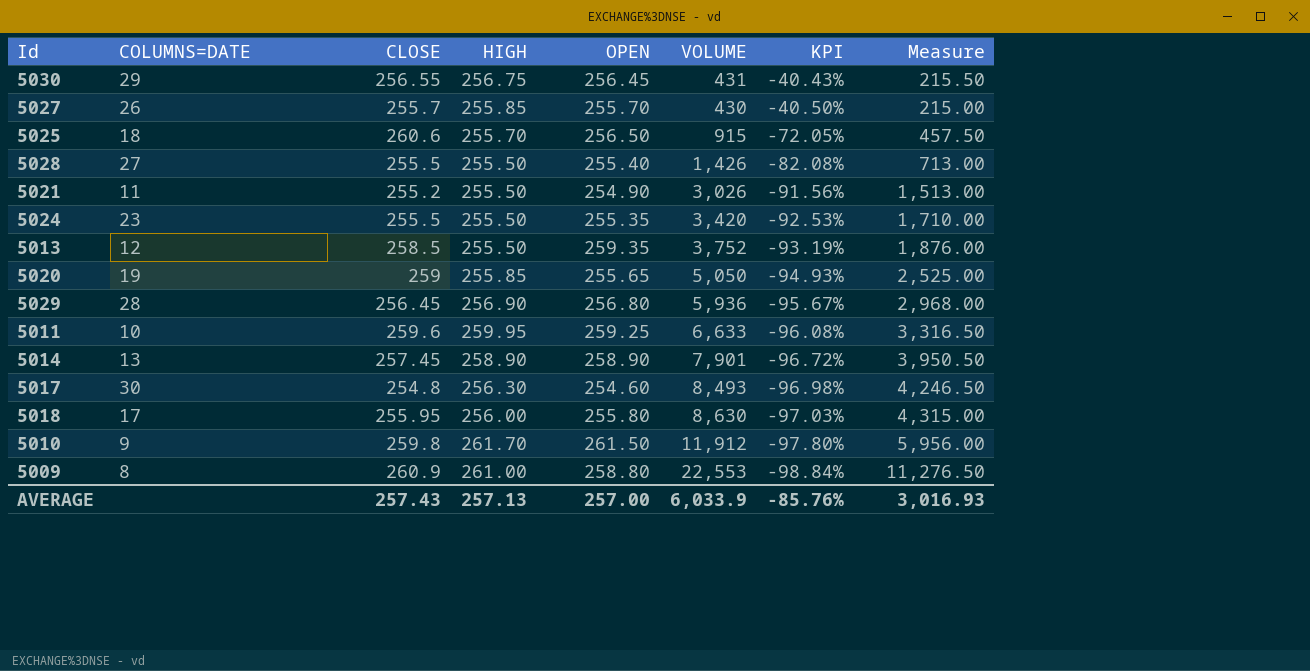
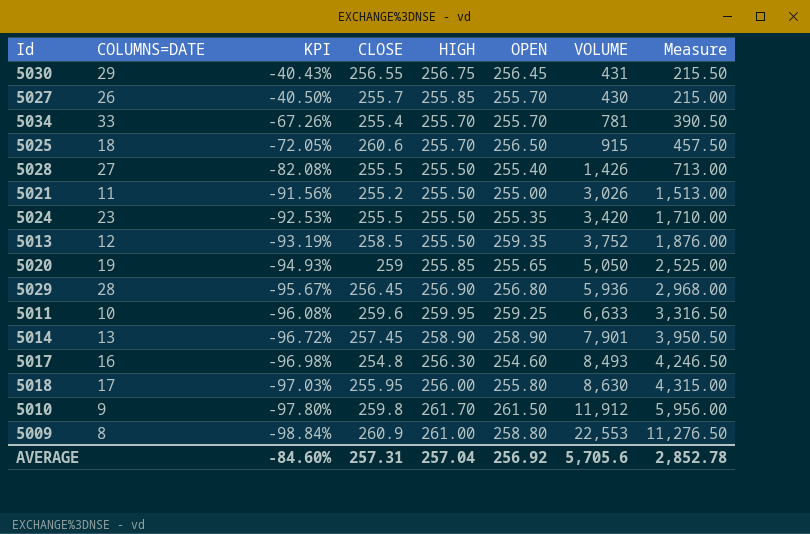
column KPI | position: 7 -> 3
row 5034: none -> 33 | -67.26% | 255.4 | 255.70 | 255.70 | 781 | 390.50
5021 | OPEN: 254.90 -> 255.00
5017 | COLUMNS=DATE: 30 -> 16
AVERAGE | KPI: -85.76% -> -84.60%
AVERAGE | CLOSE: 257.43 -> 257.31
AVERAGE | HIGH: 257.13 -> 257.04
AVERAGE | OPEN: 257.00 -> 256.92
AVERAGE | VOLUME: 6,033.9 -> 5,705.6
AVERAGE | Measure: 3,016.93 -> 2,852.78

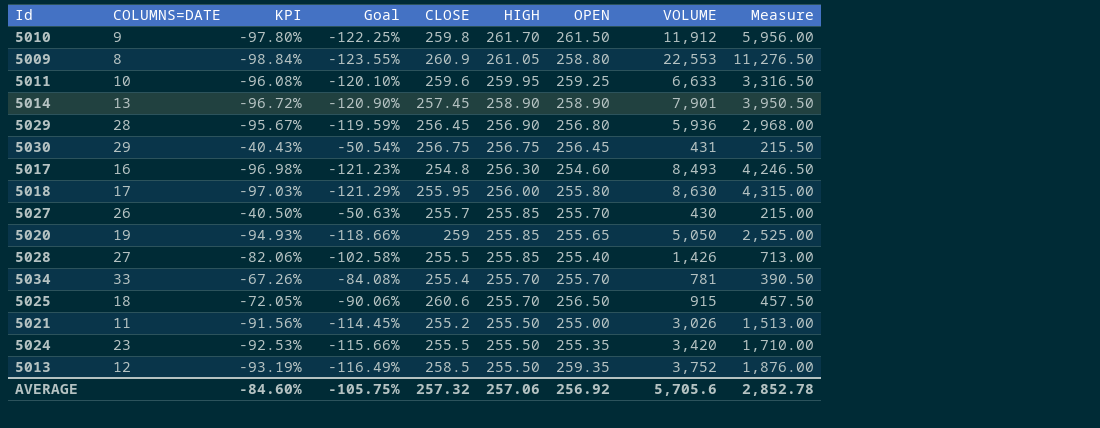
row order: KPI descending -> HIGH descending
column Goal | formula: none -> [KPI] * 1.25
5009 | HIGH: 261.00 -> 261.05
5030 | CLOSE: 256.55 -> 256.75
5028 | KPI: -82.08% -> -82.06%
5028 | HIGH: 255.50 -> 255.85
AVERAGE | CLOSE: 257.31 -> 257.32
AVERAGE | HIGH: 257.04 -> 257.06

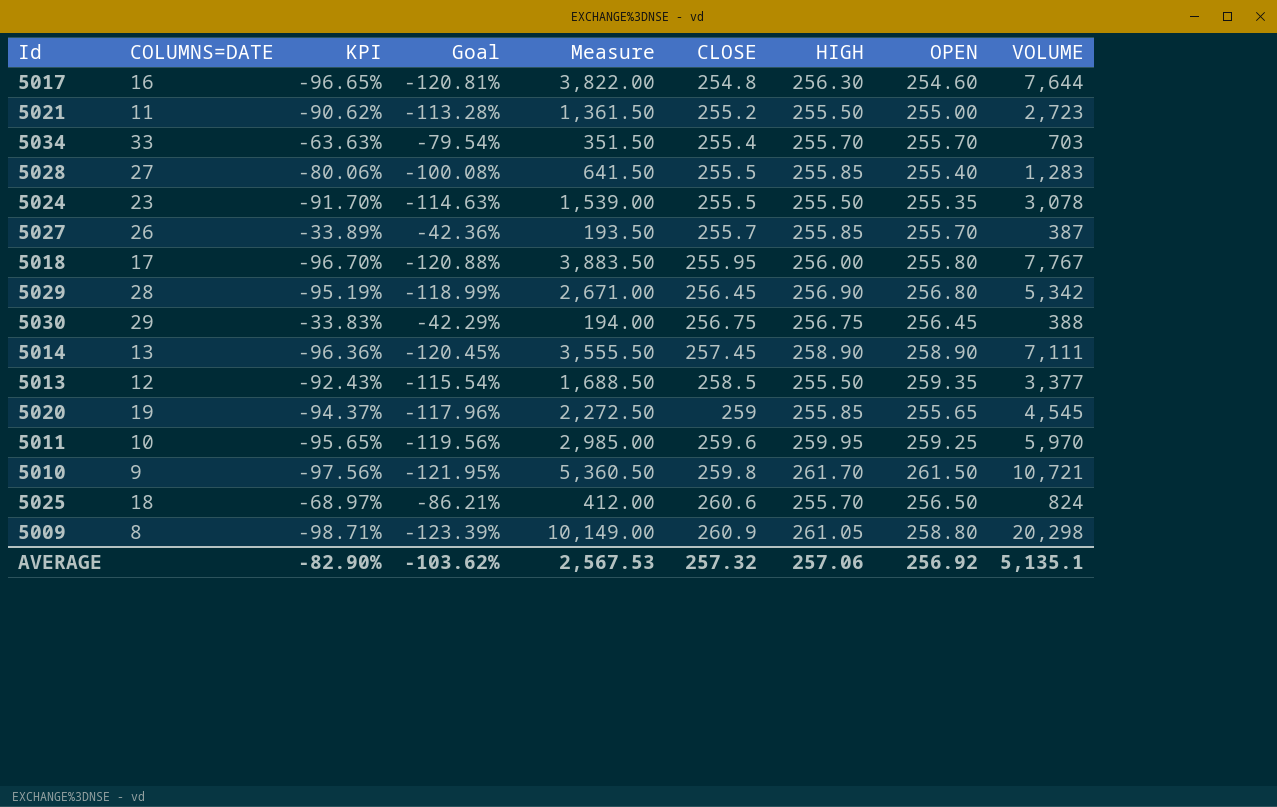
row order: HIGH descending -> CLOSE ascending
column Measure | position: 9 -> 5
5017 | KPI: -96.98% -> -96.65%
5017 | Goal: -121.23% -> -120.81%
5017 | Measure: 4,246.50 -> 3,822.00
5017 | VOLUME: 8,493 -> 7,644
5021 | KPI: -91.56% -> -90.62%
5021 | Goal: -114.45% -> -113.28%
5021 | Measure: 1,513.00 -> 1,361.50
5021 | VOLUME: 3,026 -> 2,723
5034 | KPI: -67.26% -> -63.63%
5034 | Goal: -84.08% -> -79.54%
5034 | Measure: 390.50 -> 351.50
5034 | VOLUME: 781 -> 703
5028 | KPI: -82.06% -> -80.06%
5028 | Goal: -102.58% -> -100.08%
5028 | Measure: 713.00 -> 641.50
5028 | VOLUME: 1,426 -> 1,283
5024 | KPI: -92.53% -> -91.70%
5024 | Goal: -115.66% -> -114.63%
5024 | Measure: 1,710.00 -> 1,539.00
5024 | VOLUME: 3,420 -> 3,078
5027 | KPI: -40.50% -> -33.89%
5027 | Goal: -50.63% -> -42.36%
5027 | Measure: 215.00 -> 193.50
5027 | VOLUME: 430 -> 387
5018 | KPI: -97.03% -> -96.70%
5018 | Goal: -121.29% -> -120.88%
5018 | Measure: 4,315.00 -> 3,883.50
5018 | VOLUME: 8,630 -> 7,767
5029 | KPI: -95.67% -> -95.19%
5029 | Goal: -119.59% -> -118.99%
5029 | Measure: 2,968.00 -> 2,671.00
5029 | VOLUME: 5,936 -> 5,342
5030 | KPI: -40.43% -> -33.83%
5030 | Goal: -50.54% -> -42.29%
5030 | Measure: 215.50 -> 194.00
5030 | VOLUME: 431 -> 388
5014 | KPI: -96.72% -> -96.36%
5014 | Goal: -120.90% -> -120.45%
5014 | Measure: 3,950.50 -> 3,555.50
5014 | VOLUME: 7,901 -> 7,111
5013 | KPI: -93.19% -> -92.43%
5013 | Goal: -116.49% -> -115.54%
5013 | Measure: 1,876.00 -> 1,688.50
5013 | VOLUME: 3,752 -> 3,377
5020 | KPI: -94.93% -> -94.37%
5020 | Goal: -118.66% -> -117.96%
5020 | Measure: 2,525.00 -> 2,272.50
5020 | VOLUME: 5,050 -> 4,545
5011 | KPI: -96.08% -> -95.65%
5011 | Goal: -120.10% -> -119.56%
5011 | Measure: 3,316.50 -> 2,985.00
5011 | VOLUME: 6,633 -> 5,970
5010 | KPI: -97.80% -> -97.56%
5010 | Goal: -122.25% -> -121.95%
5010 | Measure: 5,956.00 -> 5,360.50
5010 | VOLUME: 11,912 -> 10,721
5025 | KPI: -72.05% -> -68.97%
5025 | Goal: -90.06% -> -86.21%
5025 | Measure: 457.50 -> 412.00
5025 | VOLUME: 915 -> 824
5009 | KPI: -98.84% -> -98.71%
5009 | Goal: -123.55% -> -123.39%
5009 | Measure: 11,276.50 -> 10,149.00
5009 | VOLUME: 22,553 -> 20,298
AVERAGE | KPI: -84.60% -> -82.90%
AVERAGE | Goal: -105.75% -> -103.62%
AVERAGE | Measure: 2,852.78 -> 2,567.53
AVERAGE | VOLUME: 5,705.6 -> 5,135.1

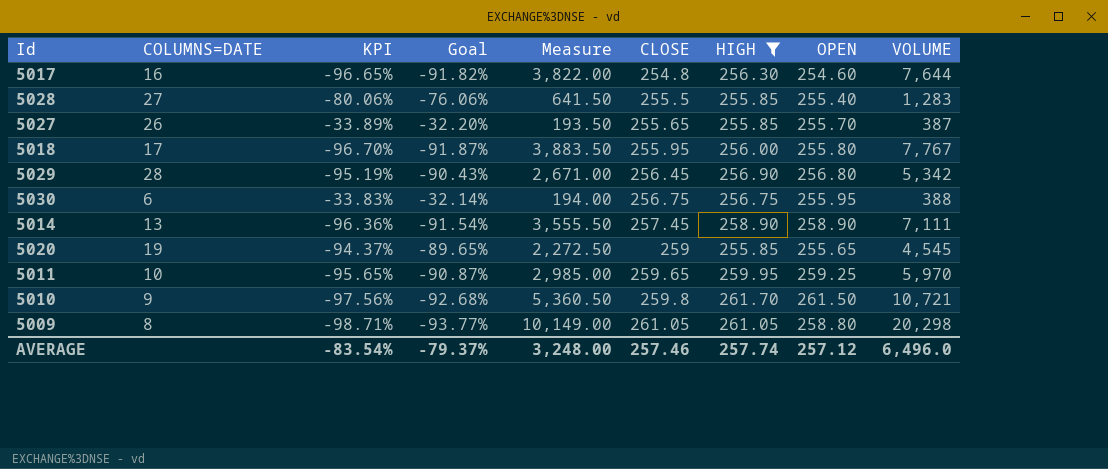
filter: none -> HIGH >= 255.85
column Goal | formula: [KPI] * 1.25 -> [KPI] * 0.95
5027 | CLOSE: 255.7 -> 255.65
5030 | COLUMNS=DATE: 29 -> 6
5030 | OPEN: 256.45 -> 255.95
5011 | CLOSE: 259.6 -> 259.65
5009 | CLOSE: 260.9 -> 261.05
AVERAGE | KPI: -82.90% -> -83.54%
AVERAGE | Goal: -103.62% -> -79.37%
AVERAGE | Measure: 2,567.53 -> 3,248.00
AVERAGE | CLOSE: 257.32 -> 257.46
AVERAGE | HIGH: 257.06 -> 257.74
AVERAGE | OPEN: 256.92 -> 257.12
AVERAGE | VOLUME: 5,135.1 -> 6,496.0

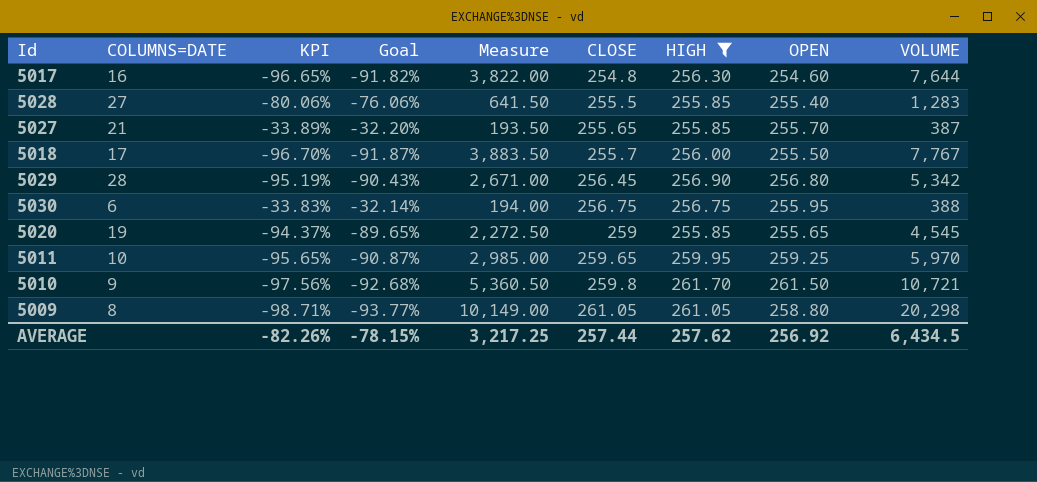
row 5014: 13 | -96.36% | -91.54% | 3,555.50 | 257.45 | 258.90 | 258.90 | 7,111 -> none
5027 | COLUMNS=DATE: 26 -> 21
5018 | CLOSE: 255.95 -> 255.7
5018 | OPEN: 255.80 -> 255.50
AVERAGE | KPI: -83.54% -> -82.26%
AVERAGE | Goal: -79.37% -> -78.15%
AVERAGE | Measure: 3,248.00 -> 3,217.25
AVERAGE | CLOSE: 257.46 -> 257.44
AVERAGE | HIGH: 257.74 -> 257.62
AVERAGE | OPEN: 257.12 -> 256.92
AVERAGE | VOLUME: 6,496.0 -> 6,434.5

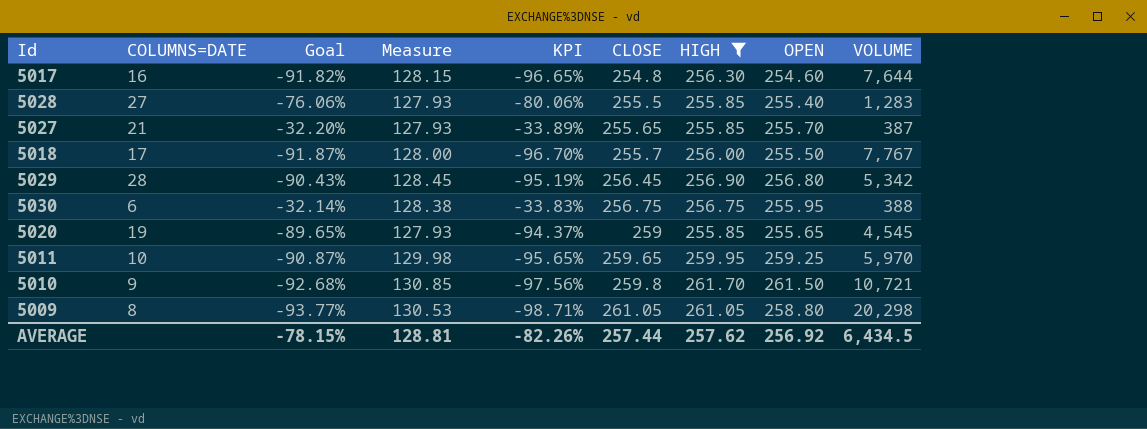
column Measure | formula: [VOLUME] * 0.5 -> [HIGH] * 0.5
column KPI | position: 3 -> 5
AVERAGE | Measure: 3,217.25 -> 128.81

